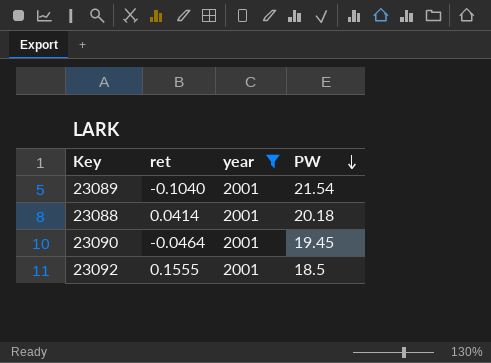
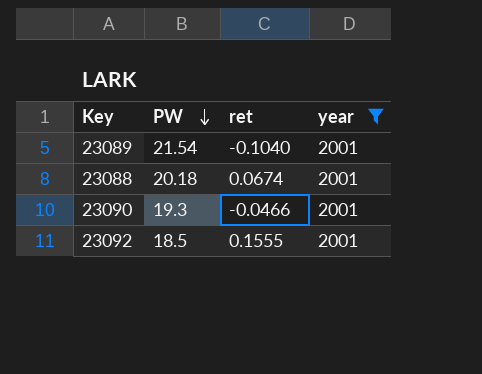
column PW | position: 4 -> 2
23088 | ret: 0.0414 -> 0.0674
23090 | PW: 19.45 -> 19.3
23090 | ret: -0.0464 -> -0.0466

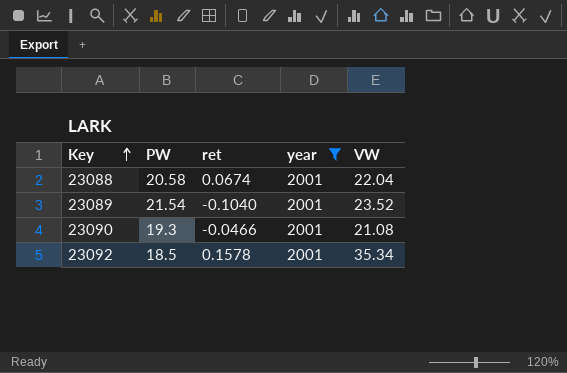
row order: PW descending -> Key ascending
column VW | position: none -> 5
23088 | PW: 20.18 -> 20.58
23092 | ret: 0.1555 -> 0.1578

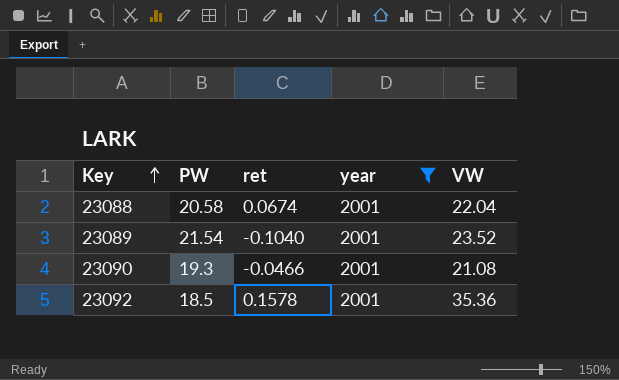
23092 | VW: 35.34 -> 35.36

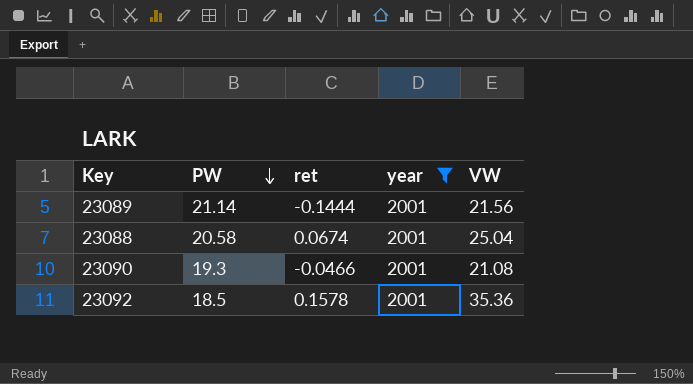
row order: Key ascending -> PW descending
23089 | PW: 21.54 -> 21.14
23089 | ret: -0.1040 -> -0.1444
23089 | VW: 23.52 -> 21.56
23088 | VW: 22.04 -> 25.04

